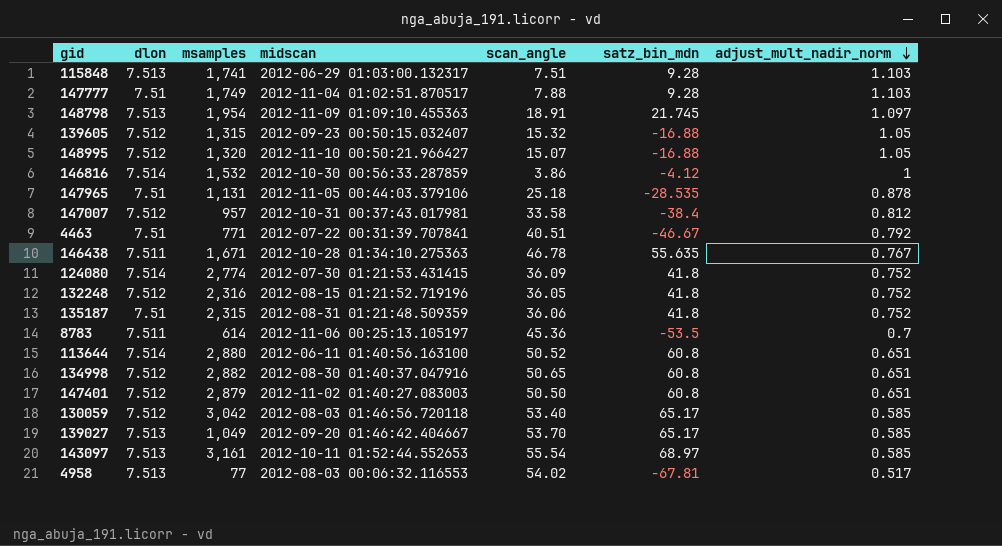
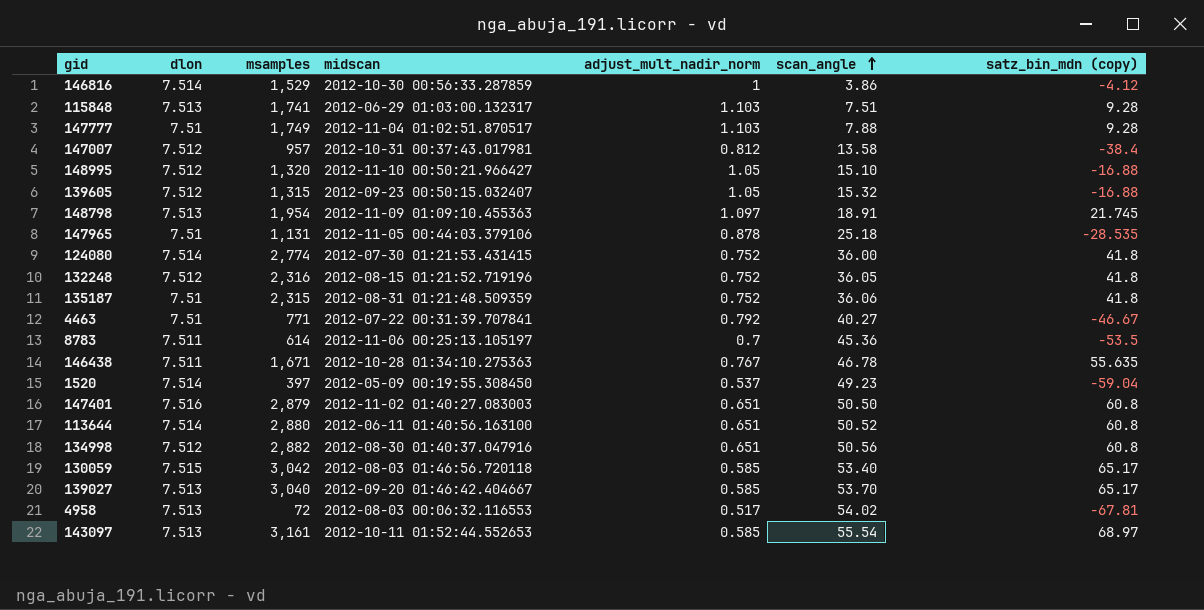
row order: adjust_mult_nadir_norm descending -> scan_angle ascending
column adjust_mult_nadir_norm | position: 7 -> 5
column name: satz_bin_mdn -> satz_bin_mdn (copy)
146816 | msamples: 1,532 -> 1,529
147007 | scan_angle: 33.58 -> 13.58
148995 | scan_angle: 15.07 -> 15.10
124080 | scan_angle: 36.09 -> 36.00
4463 | scan_angle: 40.51 -> 40.27
row 1520: none -> 7.514 | 397 | 2012-05-09 00:19:55.308450 | 0.537 | 49.23 | -59.04
147401 | dlon: 7.512 -> 7.516
134998 | scan_angle: 50.65 -> 50.56
130059 | dlon: 7.512 -> 7.515
139027 | msamples: 1,049 -> 3,040
4958 | msamples: 77 -> 72

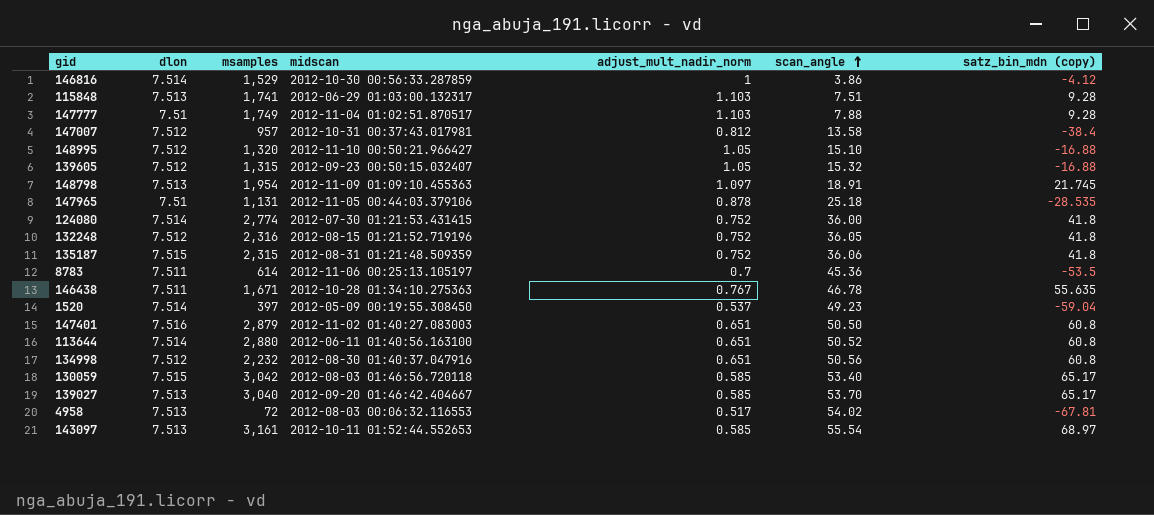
row 4463: 7.51 | 771 | 2012-07-22 00:31:39.707841 | 0.792 | 40.27 | -46.67 -> none
135187 | dlon: 7.51 -> 7.515
134998 | msamples: 2,882 -> 2,232

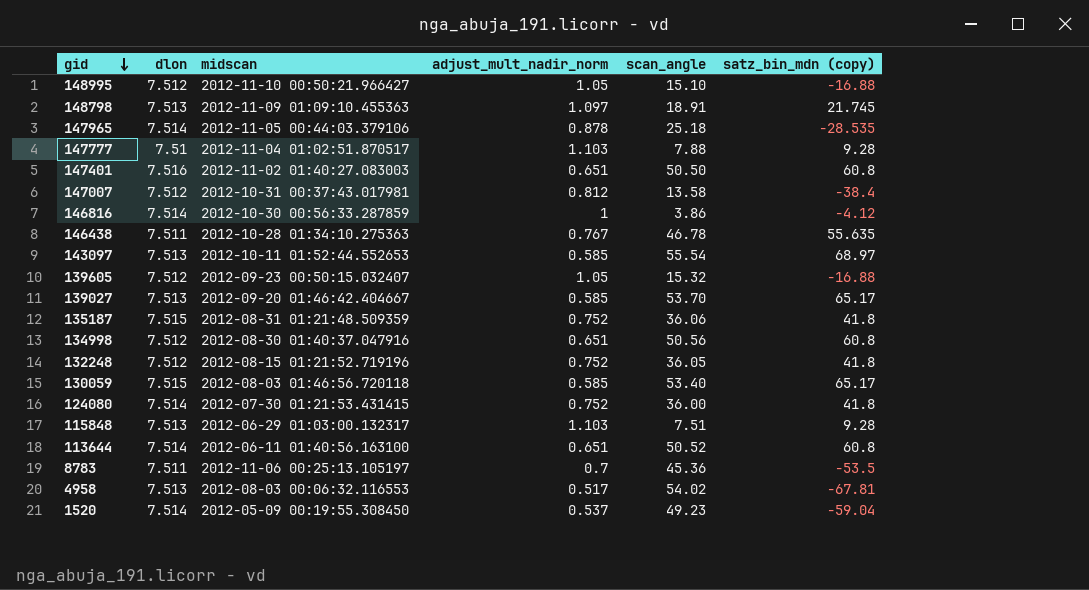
row order: scan_angle ascending -> gid descending
column msamples | position: 3 -> none
147965 | dlon: 7.51 -> 7.514

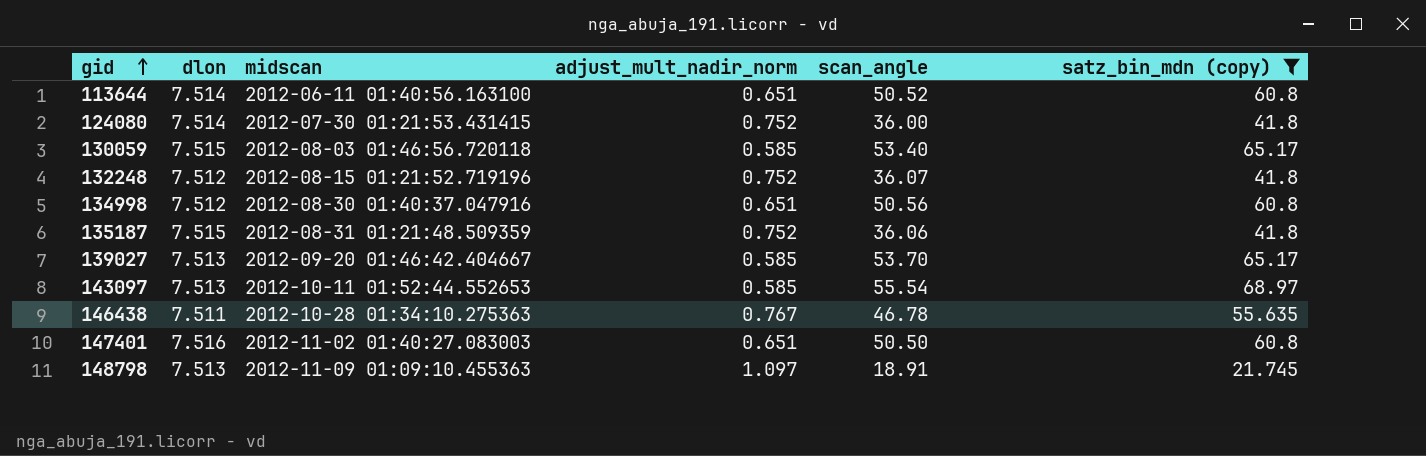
filter: none -> satz_bin_mdn (copy) >= 21.745
row order: gid descending -> gid ascending
132248 | scan_angle: 36.05 -> 36.07

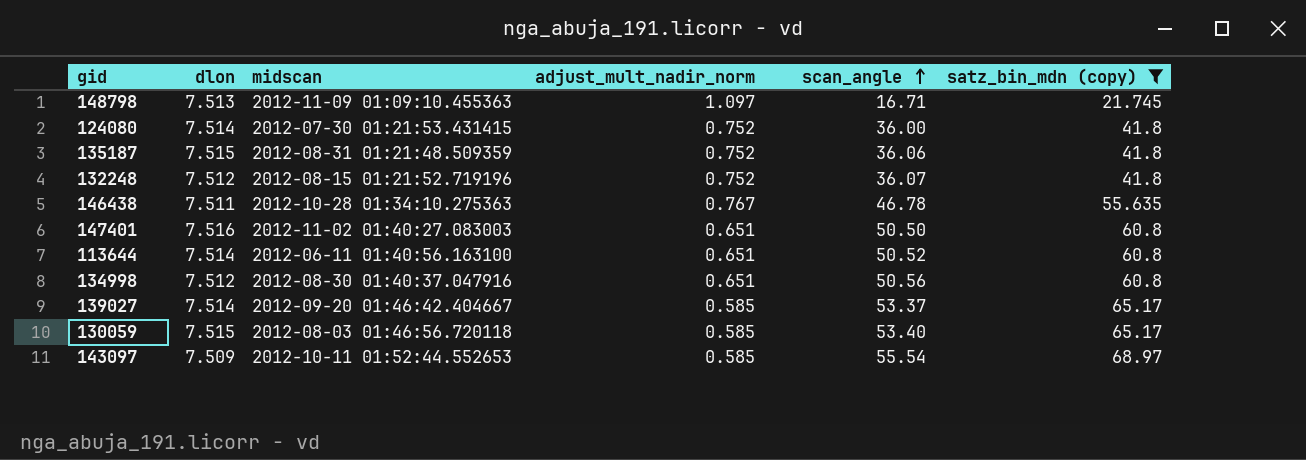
row order: gid ascending -> scan_angle ascending
148798 | scan_angle: 18.91 -> 16.71
139027 | dlon: 7.513 -> 7.514
139027 | scan_angle: 53.70 -> 53.37
143097 | dlon: 7.513 -> 7.509

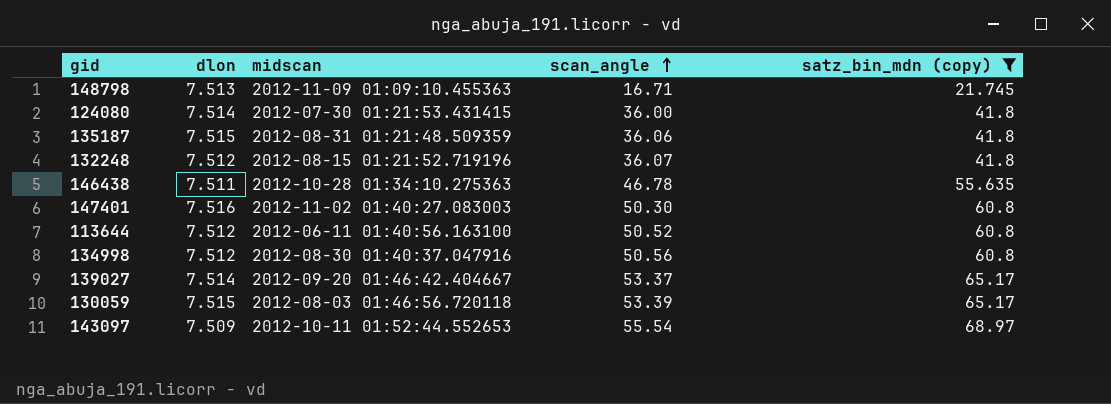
column adjust_mult_nadir_norm | position: 4 -> none
147401 | scan_angle: 50.50 -> 50.30
113644 | dlon: 7.514 -> 7.512
130059 | scan_angle: 53.40 -> 53.39

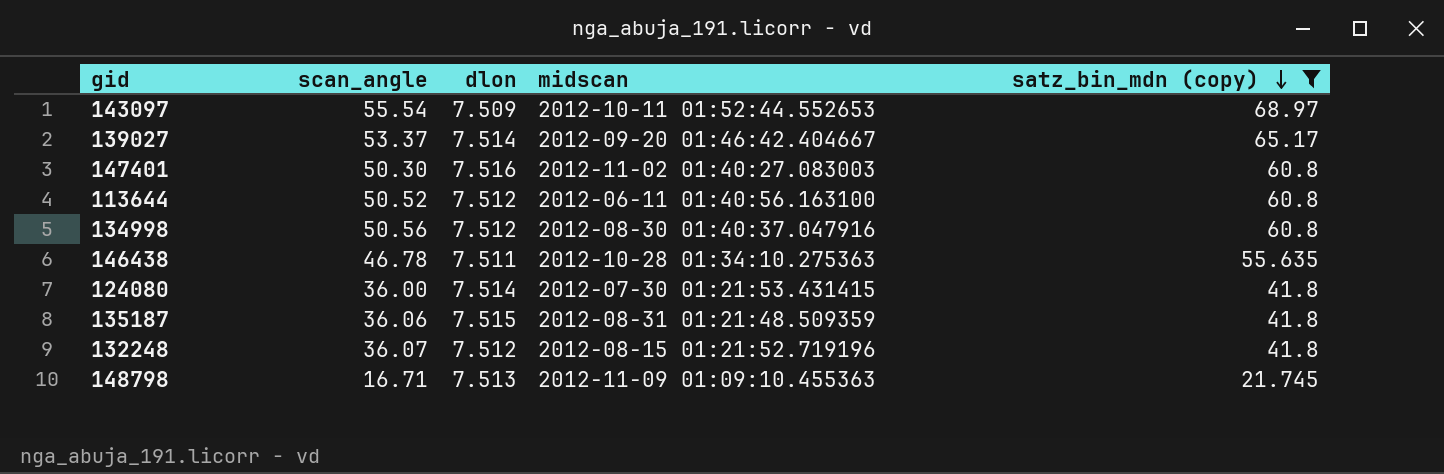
row order: scan_angle ascending -> satz_bin_mdn (copy) descending
column scan_angle | position: 4 -> 2
row 130059: 7.515 | 2012-08-03 01:46:56.720118 | 53.39 | 65.17 -> none

